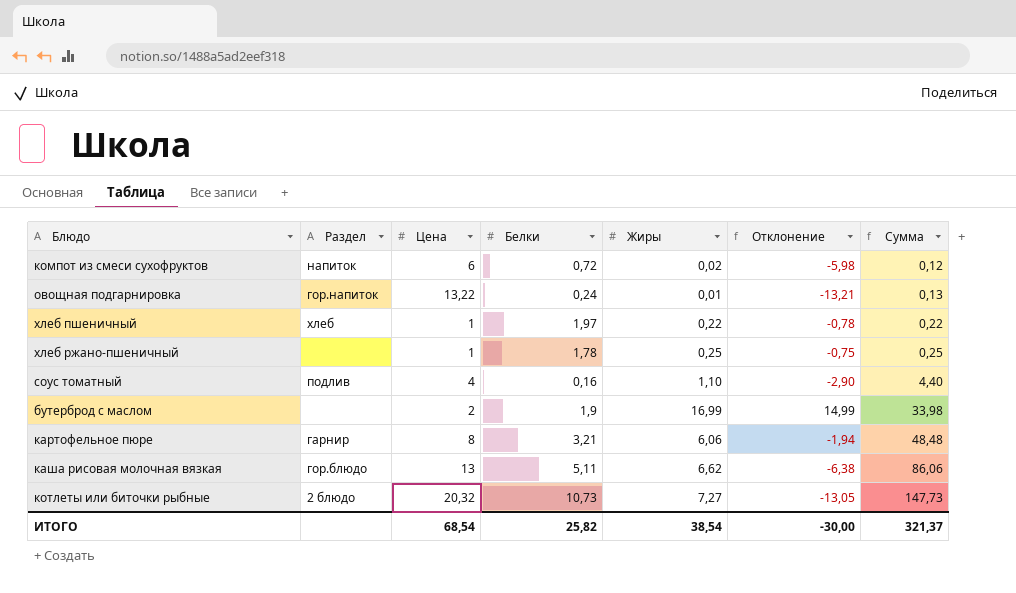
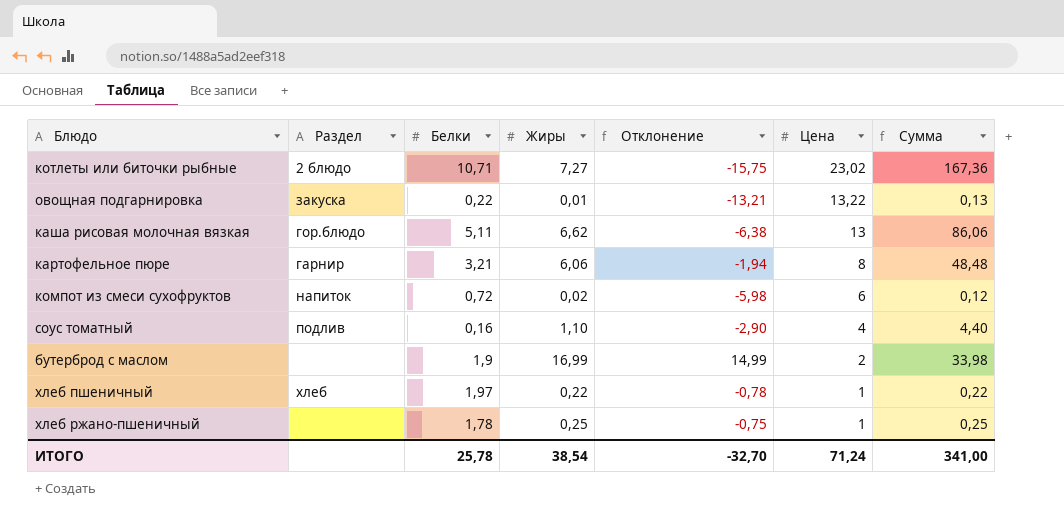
row order: Сумма ascending -> Цена descending
column Цена | position: 3 -> 6
котлеты или биточки рыбные | Белки: 10,73 -> 10,71
котлеты или биточки рыбные | Отклонение: -13,05 -> -15,75
котлеты или биточки рыбные | Цена: 20,32 -> 23,02
котлеты или биточки рыбные | Сумма: 147,73 -> 167,36
овощная подгарнировка | Раздел: гор.напиток -> закуска
овощная подгарнировка | Белки: 0,24 -> 0,22
ИТОГО | Белки: 25,82 -> 25,78
ИТОГО | Отклонение: -30,00 -> -32,70
ИТОГО | Цена: 68,54 -> 71,24
ИТОГО | Сумма: 321,37 -> 341,00

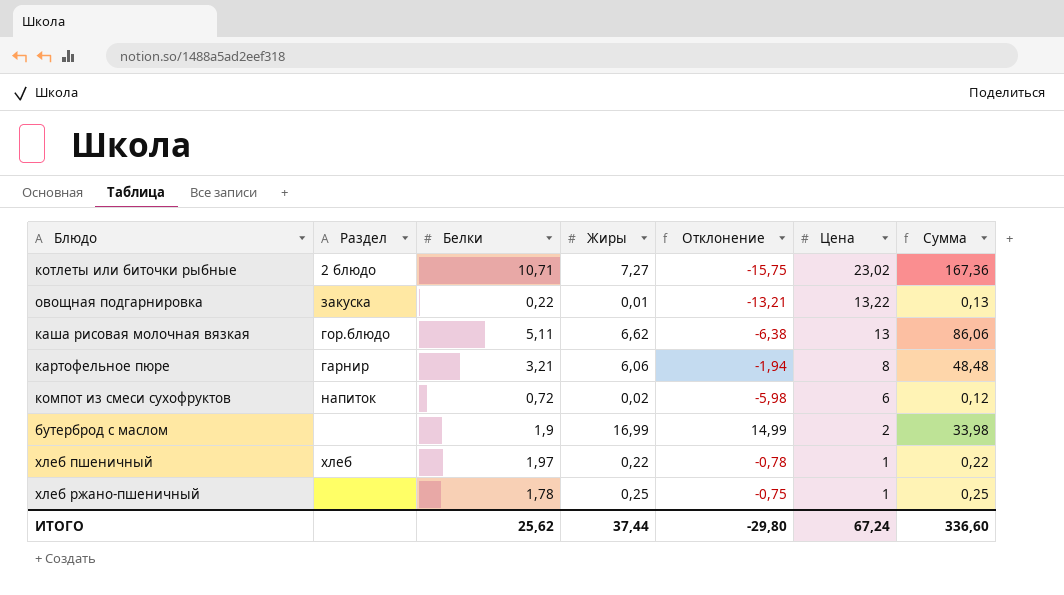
row соус томатный: подлив | 0,16 | 1,10 | -2,90 | 4 | 4,40 -> none
ИТОГО | Белки: 25,78 -> 25,62
ИТОГО | Жиры: 38,54 -> 37,44
ИТОГО | Отклонение: -32,70 -> -29,80
ИТОГО | Цена: 71,24 -> 67,24
ИТОГО | Сумма: 341,00 -> 336,60

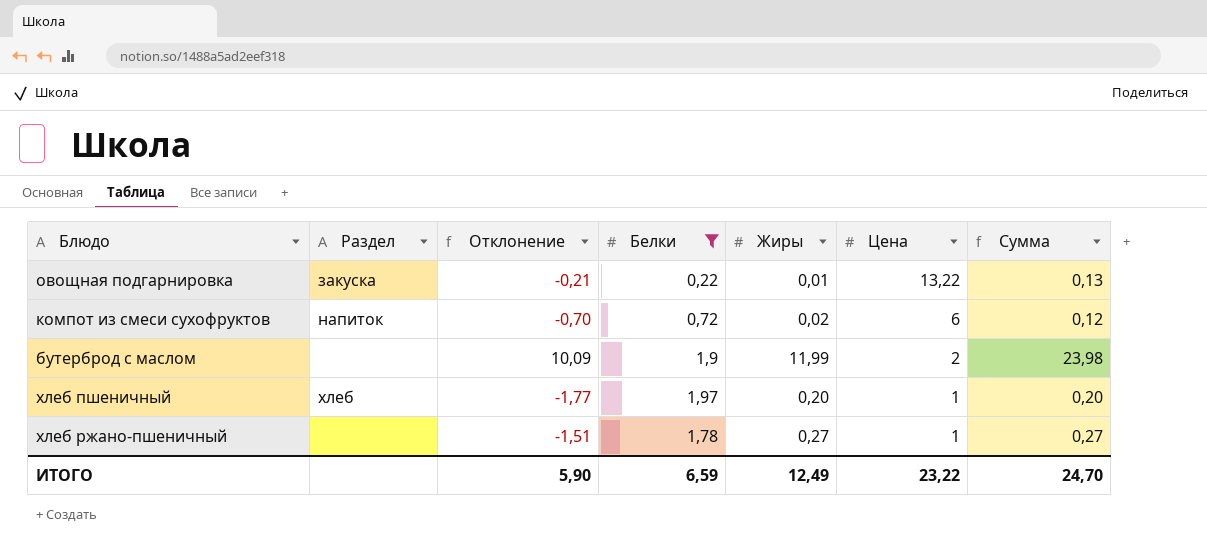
filter: none -> Белки <= 1,97
column Отклонение | formula: [Жиры] - [Цена] -> [Жиры] - [Белки]
column Отклонение | position: 5 -> 3
бутерброд с маслом | Жиры: 16,99 -> 11,99
бутерброд с маслом | Сумма: 33,98 -> 23,98
хлеб пшеничный | Жиры: 0,22 -> 0,20
хлеб пшеничный | Сумма: 0,22 -> 0,20
хлеб ржано-пшеничный | Жиры: 0,25 -> 0,27
хлеб ржано-пшеничный | Сумма: 0,25 -> 0,27
ИТОГО | Отклонение: -29,80 -> 5,90
ИТОГО | Белки: 25,62 -> 6,59
ИТОГО | Жиры: 37,44 -> 12,49
ИТОГО | Цена: 67,24 -> 23,22
ИТОГО | Сумма: 336,60 -> 24,70

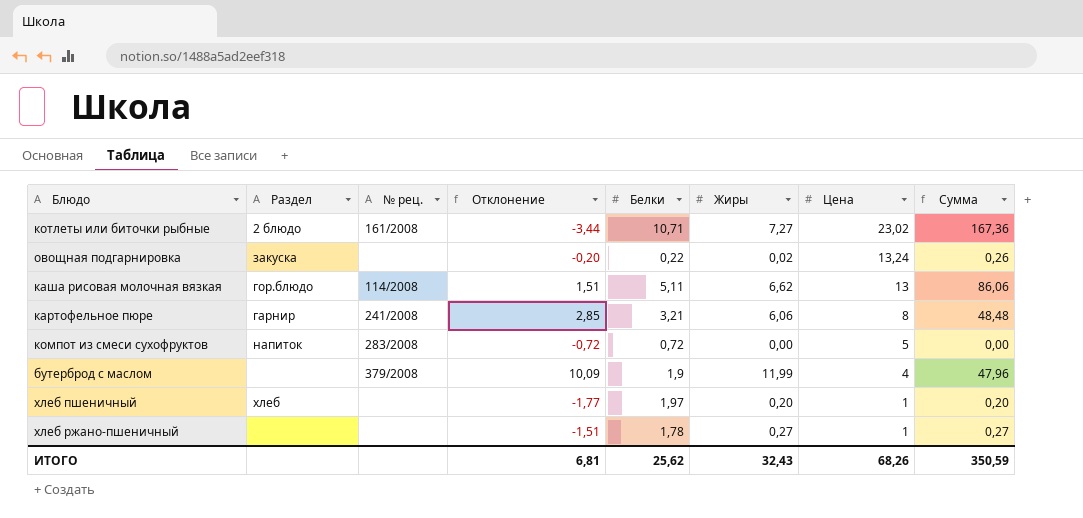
filter: Белки <= 1,97 -> none
column № рец. | position: none -> 3
овощная подгарнировка | Отклонение: -0,21 -> -0,20
овощная подгарнировка | Жиры: 0,01 -> 0,02
овощная подгарнировка | Цена: 13,22 -> 13,24
овощная подгарнировка | Сумма: 0,13 -> 0,26
компот из смеси сухофруктов | Отклонение: -0,70 -> -0,72
компот из смеси сухофруктов | Жиры: 0,02 -> 0,00
компот из смеси сухофруктов | Цена: 6 -> 5
компот из смеси сухофруктов | Сумма: 0,12 -> 0,00
бутерброд с маслом | Цена: 2 -> 4
бутерброд с маслом | Сумма: 23,98 -> 47,96
ИТОГО | Отклонение: 5,90 -> 6,81
ИТОГО | Белки: 6,59 -> 25,62
ИТОГО | Жиры: 12,49 -> 32,43
ИТОГО | Цена: 23,22 -> 68,26
ИТОГО | Сумма: 24,70 -> 350,59

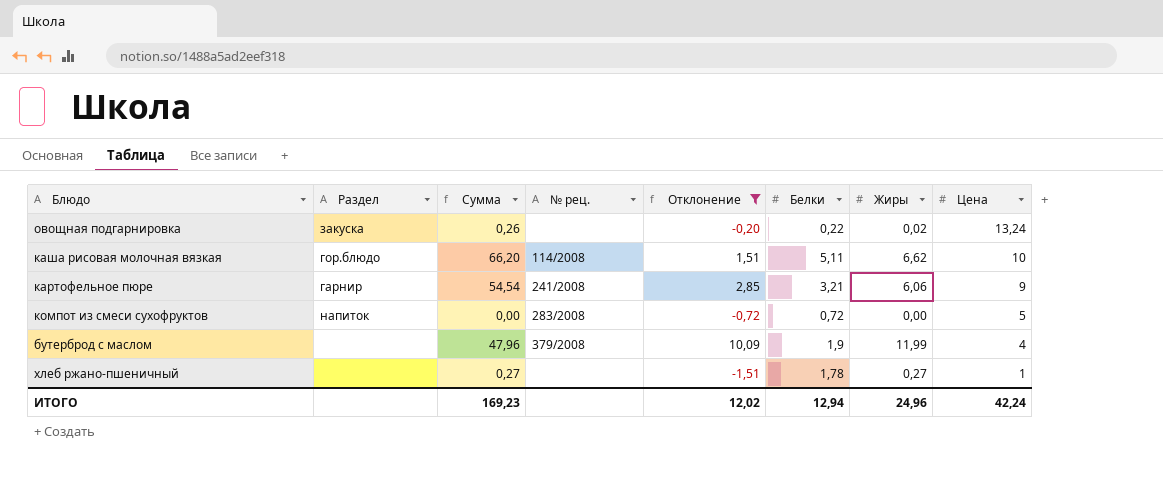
filter: none -> Отклонение >= -1,51
column Сумма | position: 8 -> 3
каша рисовая молочная вязкая | Сумма: 86,06 -> 66,20
каша рисовая молочная вязкая | Цена: 13 -> 10
картофельное пюре | Сумма: 48,48 -> 54,54
картофельное пюре | Цена: 8 -> 9
ИТОГО | Сумма: 350,59 -> 169,23
ИТОГО | Отклонение: 6,81 -> 12,02
ИТОГО | Белки: 25,62 -> 12,94
ИТОГО | Жиры: 32,43 -> 24,96
ИТОГО | Цена: 68,26 -> 42,24

